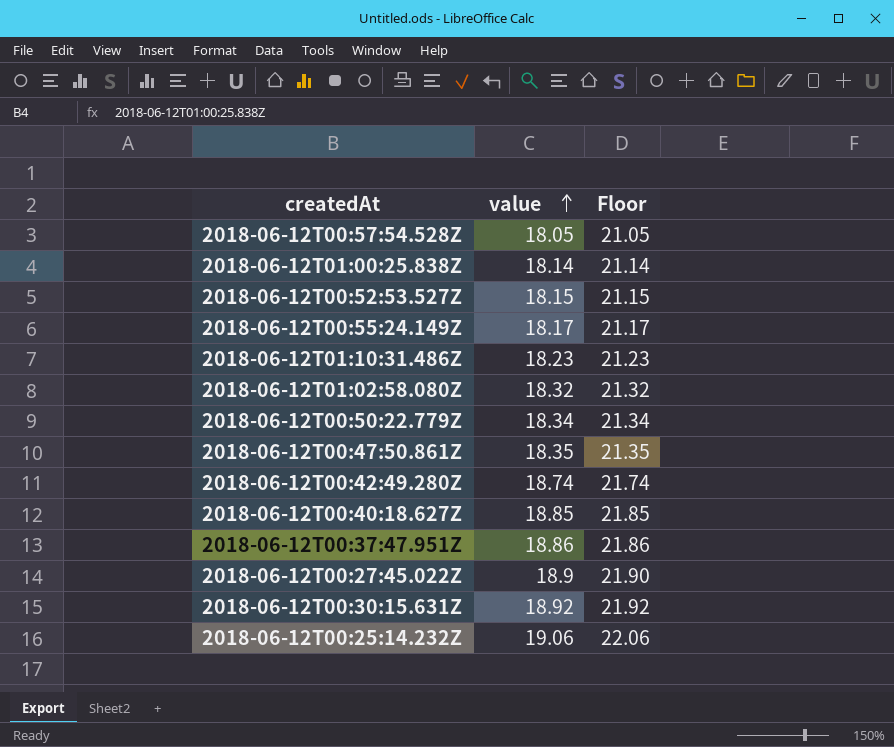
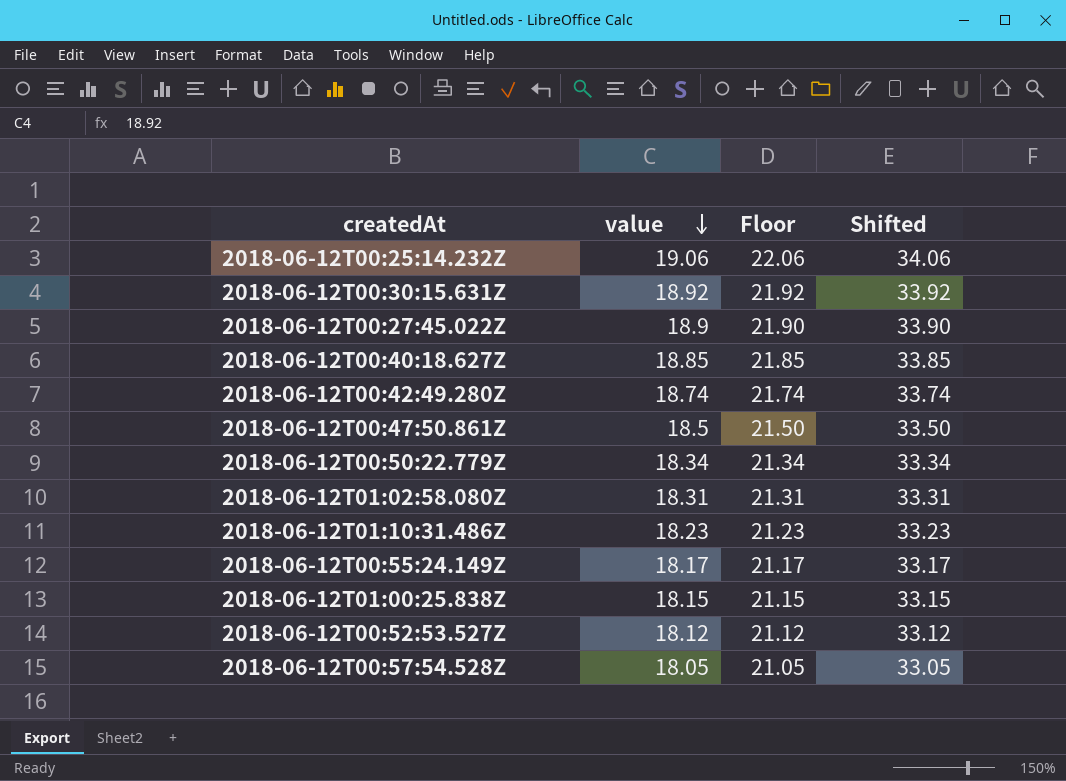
row order: value ascending -> value descending
column Shifted | formula: none -> [value] + 15
row 2018-06-12T00:37:47.951Z: 18.86 | 21.86 -> none
2018-06-12T00:47:50.861Z | value: 18.35 -> 18.5
2018-06-12T00:47:50.861Z | Floor: 21.35 -> 21.50
2018-06-12T01:02:58.080Z | value: 18.32 -> 18.31
2018-06-12T01:02:58.080Z | Floor: 21.32 -> 21.31
2018-06-12T01:00:25.838Z | value: 18.14 -> 18.15
2018-06-12T01:00:25.838Z | Floor: 21.14 -> 21.15
2018-06-12T00:52:53.527Z | value: 18.15 -> 18.12
2018-06-12T00:52:53.527Z | Floor: 21.15 -> 21.12

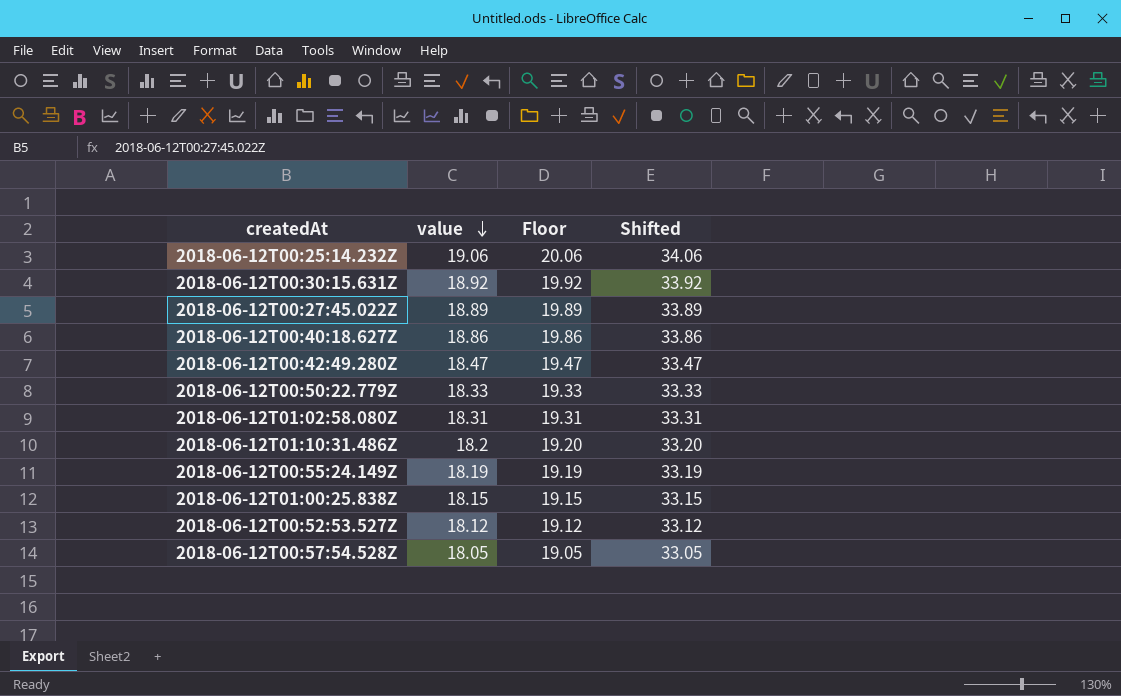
column Floor | formula: [value] + 3 -> [value] + 1
row 2018-06-12T00:47:50.861Z: 18.5 | 21.50 | 33.50 -> none
2018-06-12T00:27:45.022Z | value: 18.9 -> 18.89
2018-06-12T00:27:45.022Z | Shifted: 33.90 -> 33.89
2018-06-12T00:40:18.627Z | value: 18.85 -> 18.86
2018-06-12T00:40:18.627Z | Shifted: 33.85 -> 33.86
2018-06-12T00:42:49.280Z | value: 18.74 -> 18.47
2018-06-12T00:42:49.280Z | Shifted: 33.74 -> 33.47
2018-06-12T00:50:22.779Z | value: 18.34 -> 18.33
2018-06-12T00:50:22.779Z | Shifted: 33.34 -> 33.33
2018-06-12T01:10:31.486Z | value: 18.23 -> 18.2
2018-06-12T01:10:31.486Z | Shifted: 33.23 -> 33.20
2018-06-12T00:55:24.149Z | value: 18.17 -> 18.19
2018-06-12T00:55:24.149Z | Shifted: 33.17 -> 33.19

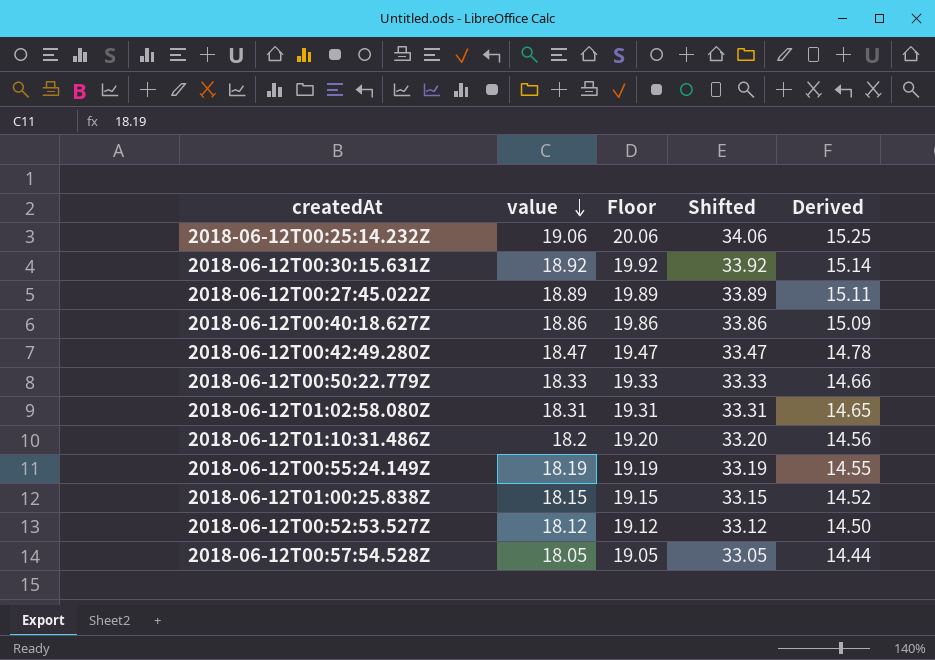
column Derived | formula: none -> [value] * 0.8

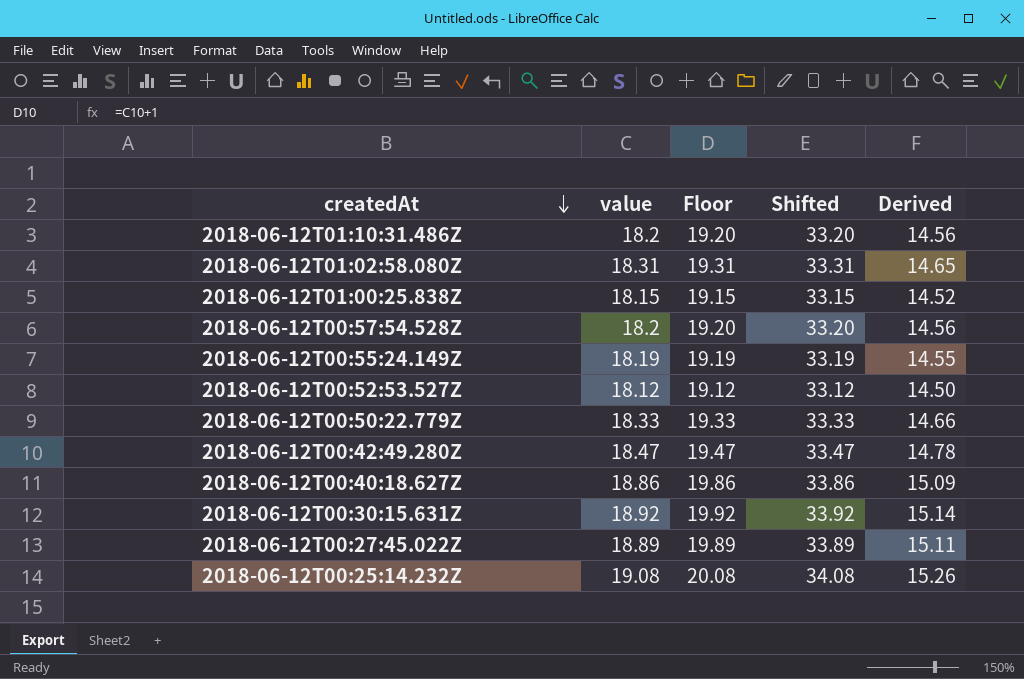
row order: value descending -> createdAt descending
2018-06-12T00:57:54.528Z | value: 18.05 -> 18.2
2018-06-12T00:57:54.528Z | Floor: 19.05 -> 19.20
2018-06-12T00:57:54.528Z | Shifted: 33.05 -> 33.20
2018-06-12T00:57:54.528Z | Derived: 14.44 -> 14.56
2018-06-12T00:25:14.232Z | value: 19.06 -> 19.08
2018-06-12T00:25:14.232Z | Floor: 20.06 -> 20.08
2018-06-12T00:25:14.232Z | Shifted: 34.06 -> 34.08
2018-06-12T00:25:14.232Z | Derived: 15.25 -> 15.26

